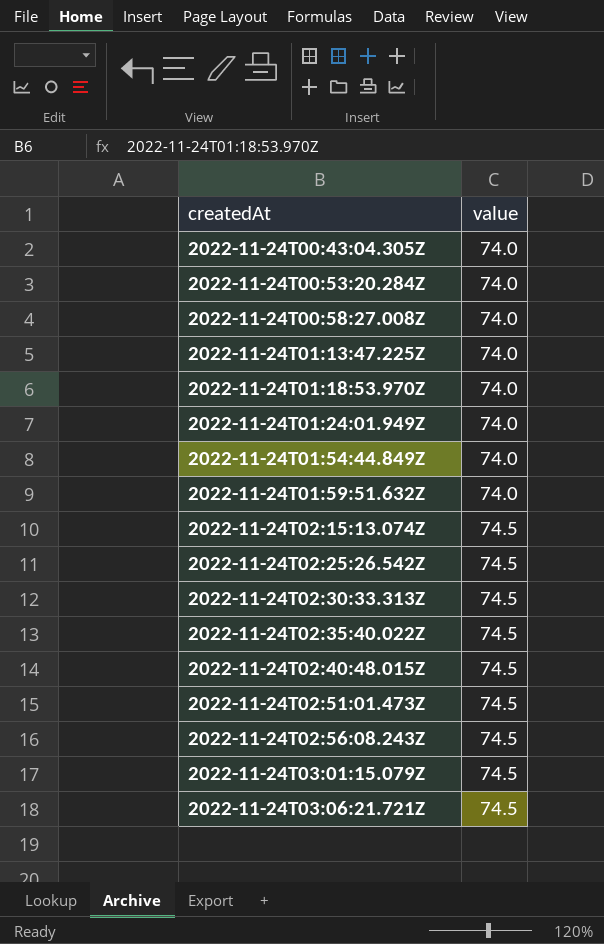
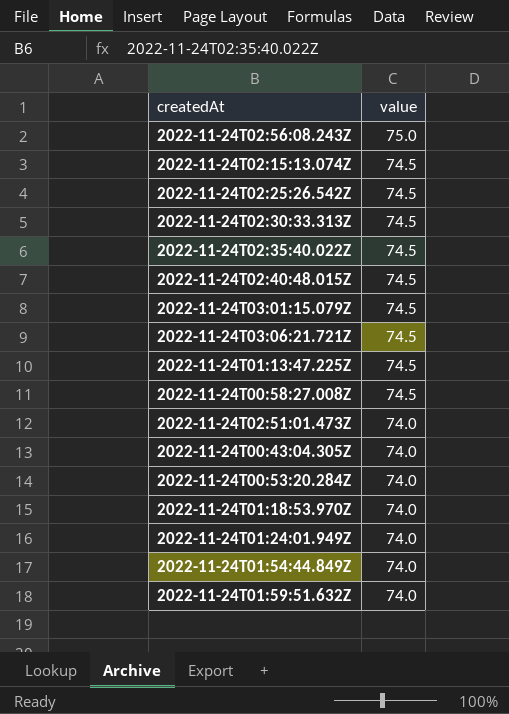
row order: createdAt ascending -> value descending
2022-11-24T02:56:08.243Z | value: 74.5 -> 75.0
2022-11-24T01:13:47.225Z | value: 74.0 -> 74.5
2022-11-24T00:58:27.008Z | value: 74.0 -> 74.5
2022-11-24T02:51:01.473Z | value: 74.5 -> 74.0

